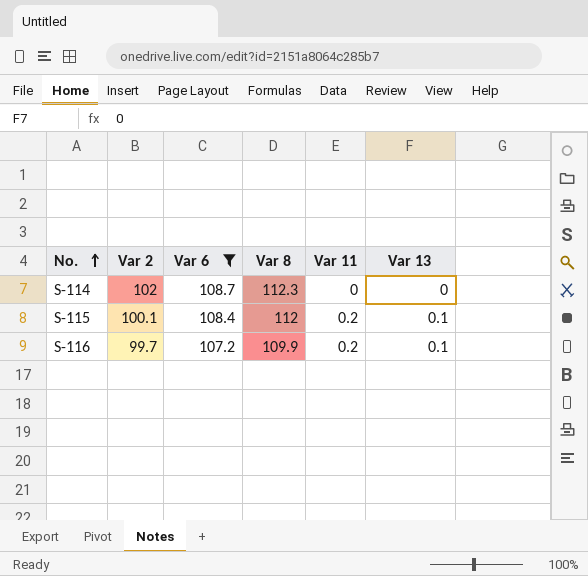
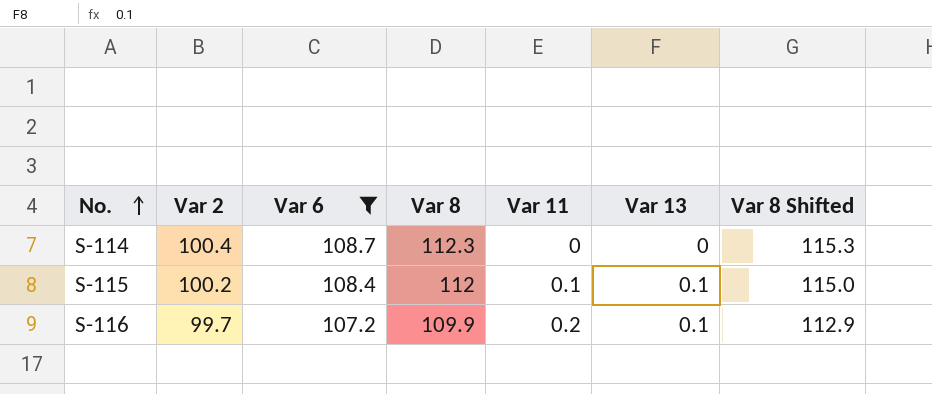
column Var 8 Shifted | formula: none -> [Var 8] + 3
S-114 | Var 2: 102 -> 100.4
S-115 | Var 2: 100.1 -> 100.2
S-115 | Var 11: 0.2 -> 0.1

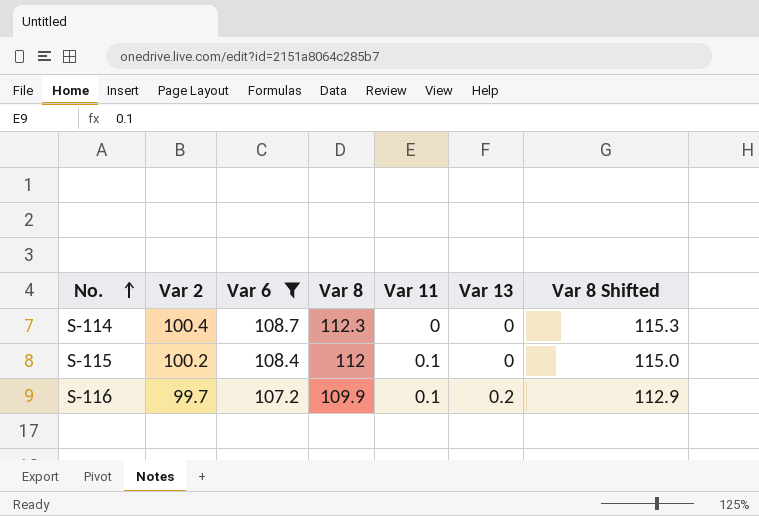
S-115 | Var 13: 0.1 -> 0
S-116 | Var 11: 0.2 -> 0.1
S-116 | Var 13: 0.1 -> 0.2

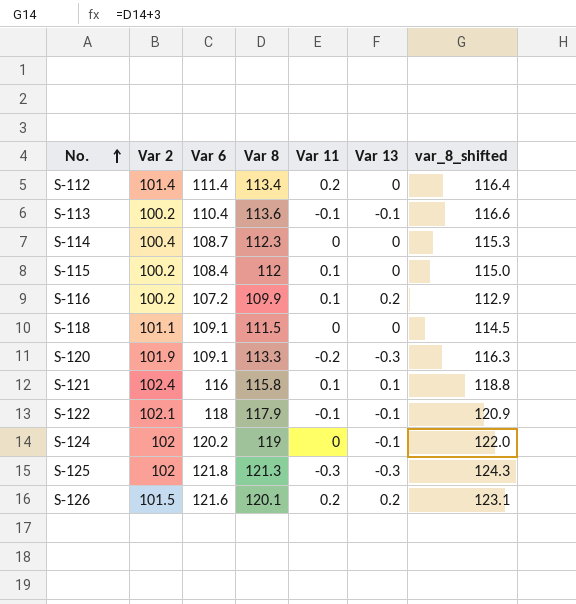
filter: Var 6 <= 108.7 -> none
column name: Var 8 Shifted -> var_8_shifted
S-116 | Var 2: 99.7 -> 100.2

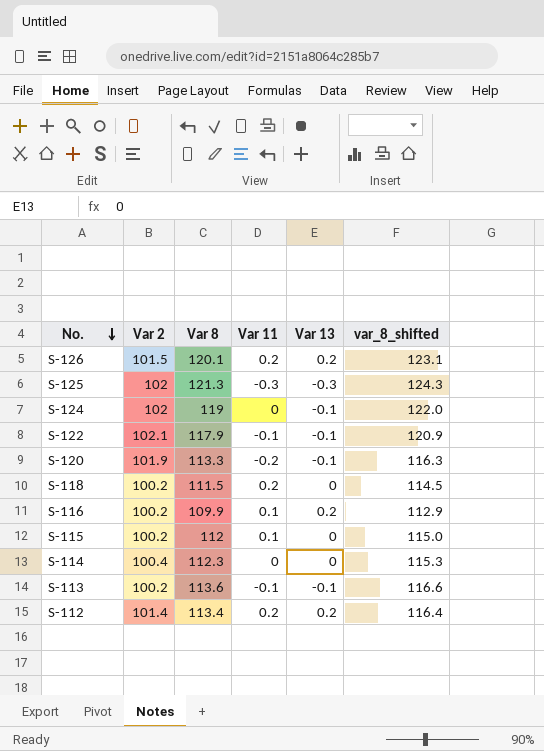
row order: No. ascending -> No. descending
column Var 6 | position: 3 -> none
row S-121: 102.4 | 116 | 115.8 | 0.1 | 0.1 | 118.8 -> none
S-120 | Var 13: -0.3 -> -0.1
S-118 | Var 2: 101.1 -> 100.2
S-118 | Var 11: 0 -> 0.2
S-112 | Var 13: 0 -> 0.2

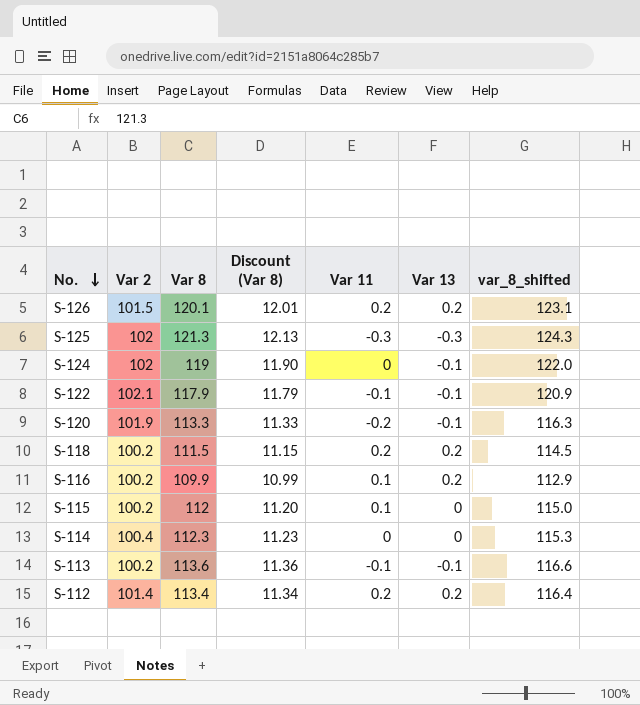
column Discount (Var 8) | formula: none -> [Var 8] * 0.1
S-118 | Var 13: 0 -> 0.2

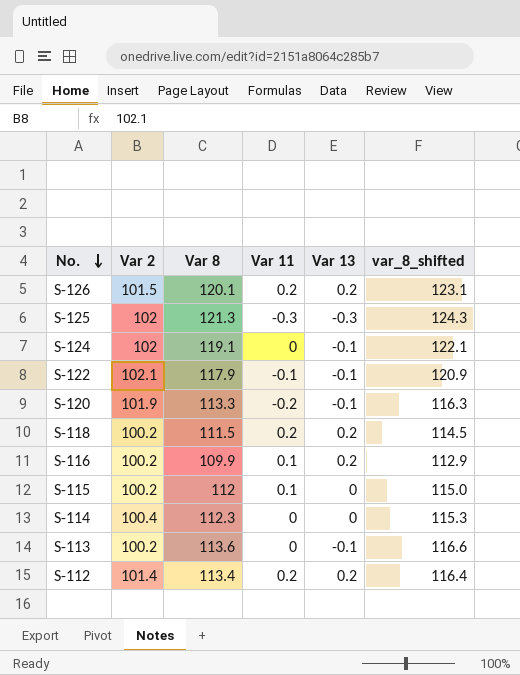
column Discount (Var 8) | formula: [Var 8] * 0.1 -> none
S-124 | Var 8: 119 -> 119.1
S-124 | var_8_shifted: 122.0 -> 122.1
S-113 | Var 11: -0.1 -> 0

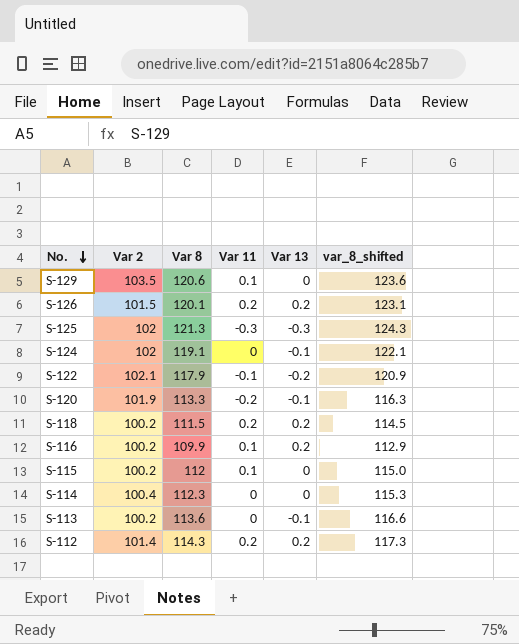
row S-129: none -> 103.5 | 120.6 | 0.1 | 0 | 123.6
S-122 | Var 13: -0.1 -> -0.2
S-112 | Var 8: 113.4 -> 114.3
S-112 | var_8_shifted: 116.4 -> 117.3

